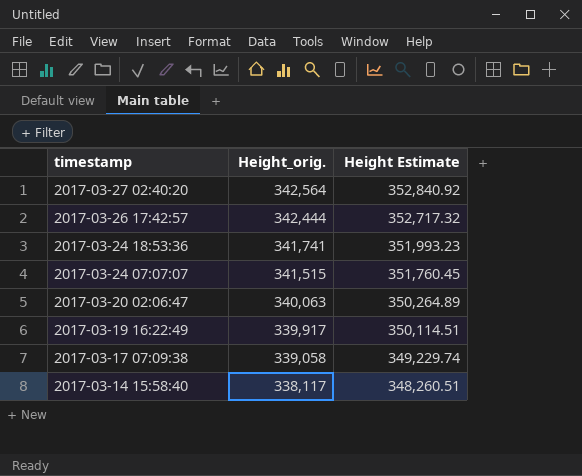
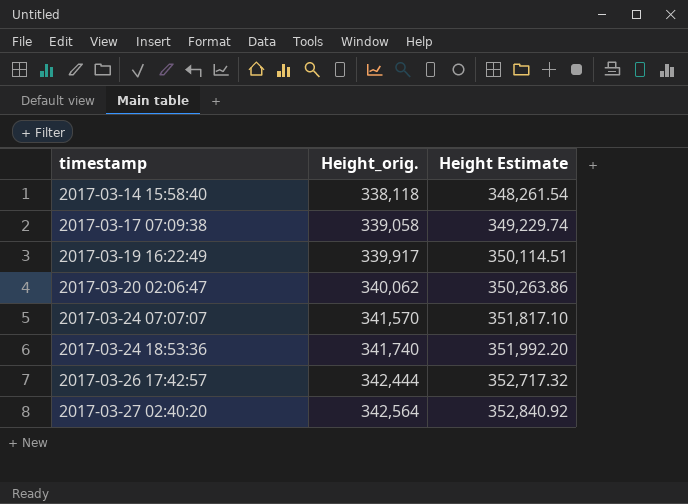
row order: timestamp descending -> timestamp ascending
2017-03-14 15:58:40 | Height_orig.: 338,117 -> 338,118
2017-03-14 15:58:40 | Height Estimate: 348,260.51 -> 348,261.54
2017-03-20 02:06:47 | Height_orig.: 340,063 -> 340,062
2017-03-20 02:06:47 | Height Estimate: 350,264.89 -> 350,263.86
2017-03-24 07:07:07 | Height_orig.: 341,515 -> 341,570
2017-03-24 07:07:07 | Height Estimate: 351,760.45 -> 351,817.10
2017-03-24 18:53:36 | Height_orig.: 341,741 -> 341,740
2017-03-24 18:53:36 | Height Estimate: 351,993.23 -> 351,992.20

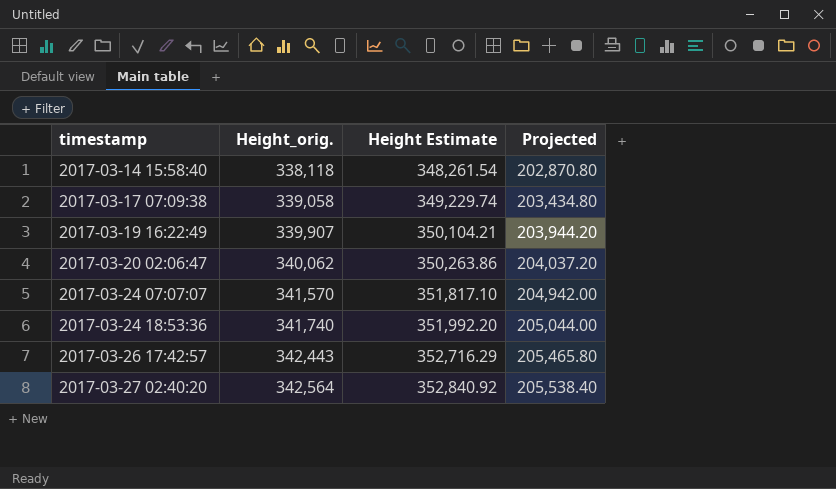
column Projected | formula: none -> [Height_orig.] * 0.6
2017-03-19 16:22:49 | Height_orig.: 339,917 -> 339,907
2017-03-19 16:22:49 | Height Estimate: 350,114.51 -> 350,104.21
2017-03-26 17:42:57 | Height_orig.: 342,444 -> 342,443
2017-03-26 17:42:57 | Height Estimate: 352,717.32 -> 352,716.29

